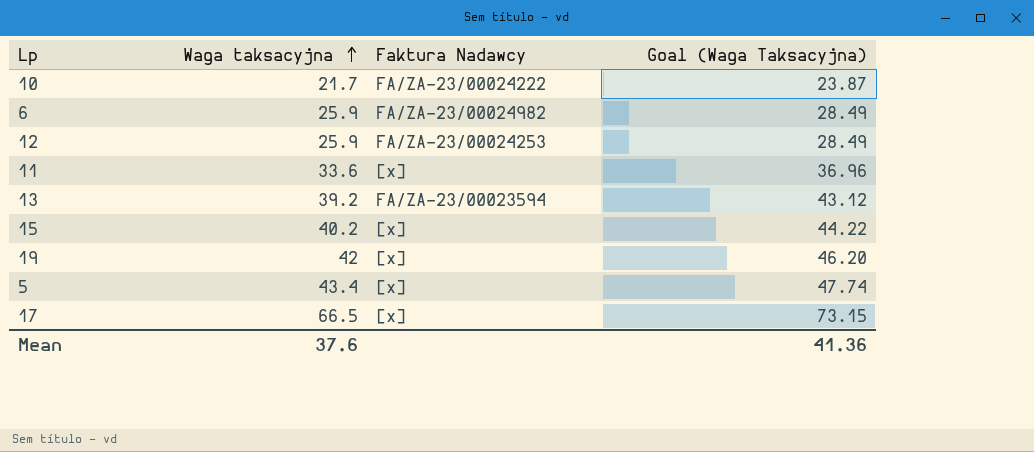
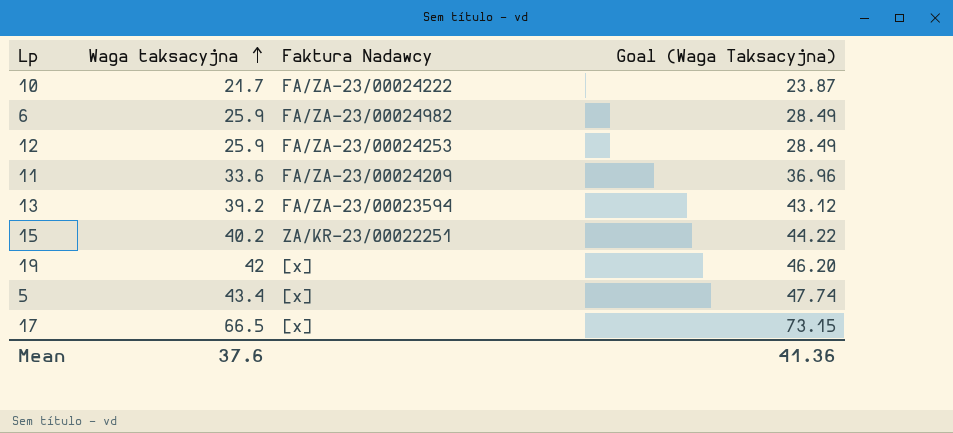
11 | Faktura Nadawcy: [x] -> FA/ZA-23/00024209
15 | Faktura Nadawcy: [x] -> ZA/KR-23/00022251

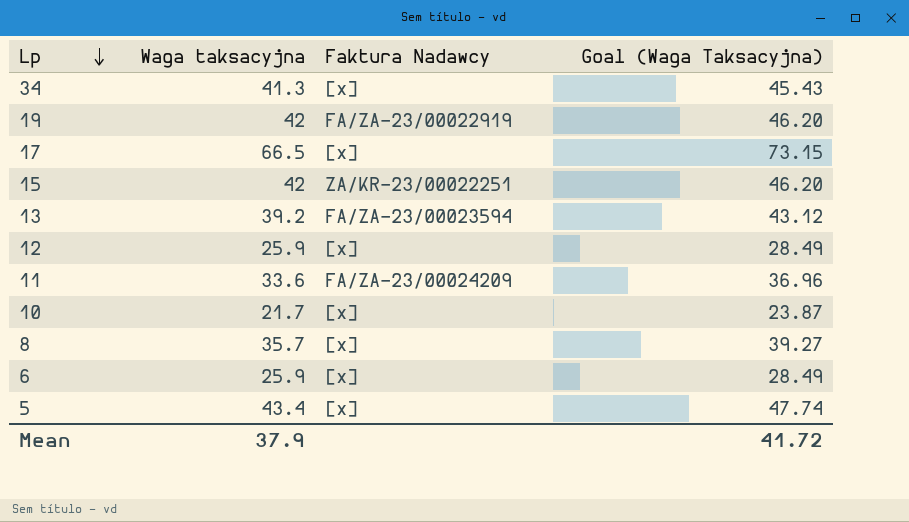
row order: Waga taksacyjna ascending -> Lp descending
row 34: none -> 41.3 | [x] | 45.43
19 | Faktura Nadawcy: [x] -> FA/ZA-23/00022919
15 | Waga taksacyjna: 40.2 -> 42
15 | Goal (Waga Taksacyjna): 44.22 -> 46.20
12 | Faktura Nadawcy: FA/ZA-23/00024253 -> [x]
10 | Faktura Nadawcy: FA/ZA-23/00024222 -> [x]
row 8: none -> 35.7 | [x] | 39.27
6 | Faktura Nadawcy: FA/ZA-23/00024982 -> [x]
Mean | Waga taksacyjna: 37.6 -> 37.9
Mean | Goal (Waga Taksacyjna): 41.36 -> 41.72

